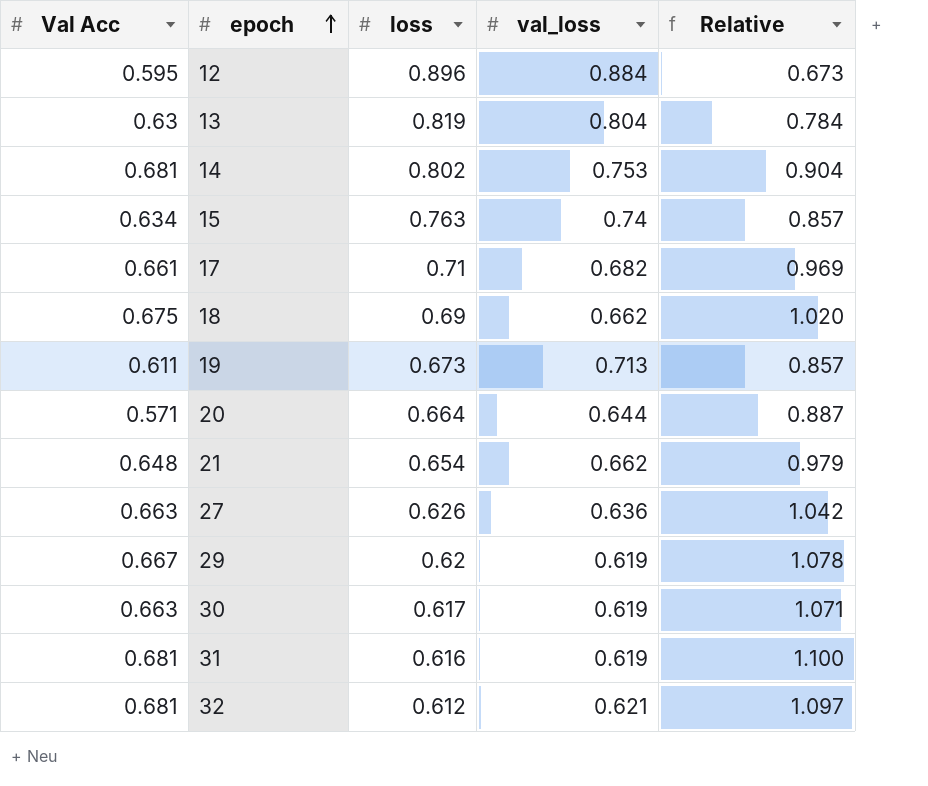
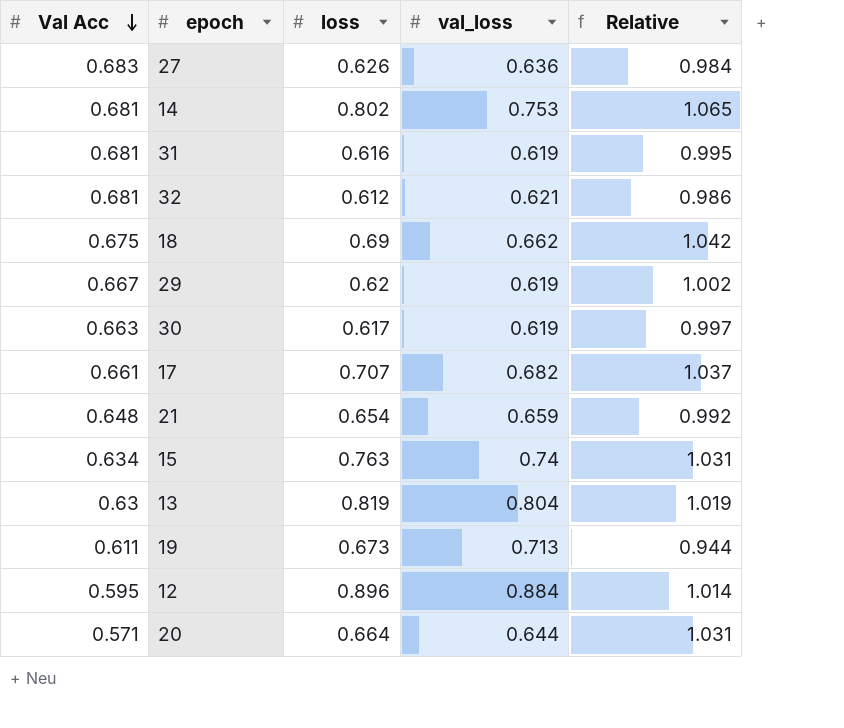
row order: epoch ascending -> Val Acc descending
column Relative | formula: [Val Acc] / [val_loss] -> [loss] / [val_loss]
27 | Val Acc: 0.663 -> 0.683
17 | loss: 0.71 -> 0.707
21 | val_loss: 0.662 -> 0.659

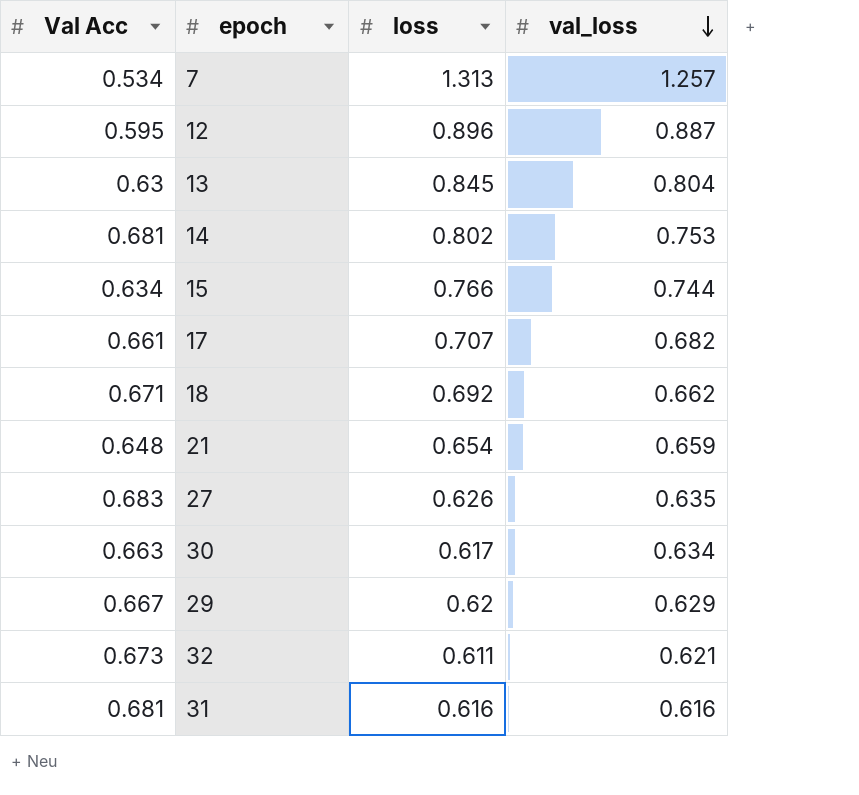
row order: Val Acc descending -> val_loss descending
column Relative | formula: [loss] / [val_loss] -> none
row 19: 0.611 | 0.673 | 0.713 | 0.944 -> none
row 20: 0.571 | 0.664 | 0.644 | 1.031 -> none
row 7: none -> 0.534 | 1.313 | 1.257
12 | val_loss: 0.884 -> 0.887
13 | loss: 0.819 -> 0.845
15 | loss: 0.763 -> 0.766
15 | val_loss: 0.74 -> 0.744
18 | Val Acc: 0.675 -> 0.671
18 | loss: 0.69 -> 0.692
27 | val_loss: 0.636 -> 0.635
30 | val_loss: 0.619 -> 0.634
29 | val_loss: 0.619 -> 0.629
32 | Val Acc: 0.681 -> 0.673
32 | loss: 0.612 -> 0.611
31 | val_loss: 0.619 -> 0.616

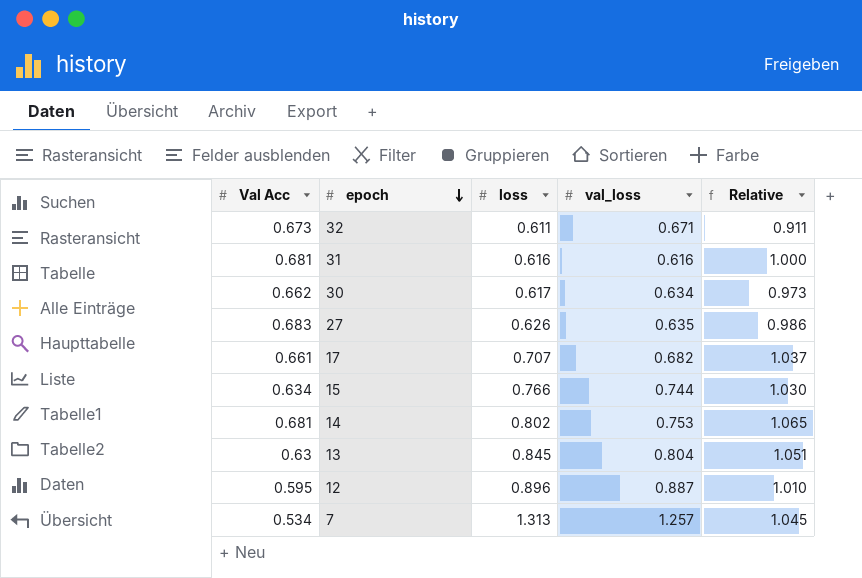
row order: val_loss descending -> epoch descending
column Relative | formula: none -> [loss] / [val_loss]
row 18: 0.671 | 0.692 | 0.662 -> none
row 21: 0.648 | 0.654 | 0.659 -> none
row 29: 0.667 | 0.62 | 0.629 -> none
32 | val_loss: 0.621 -> 0.671
30 | Val Acc: 0.663 -> 0.662

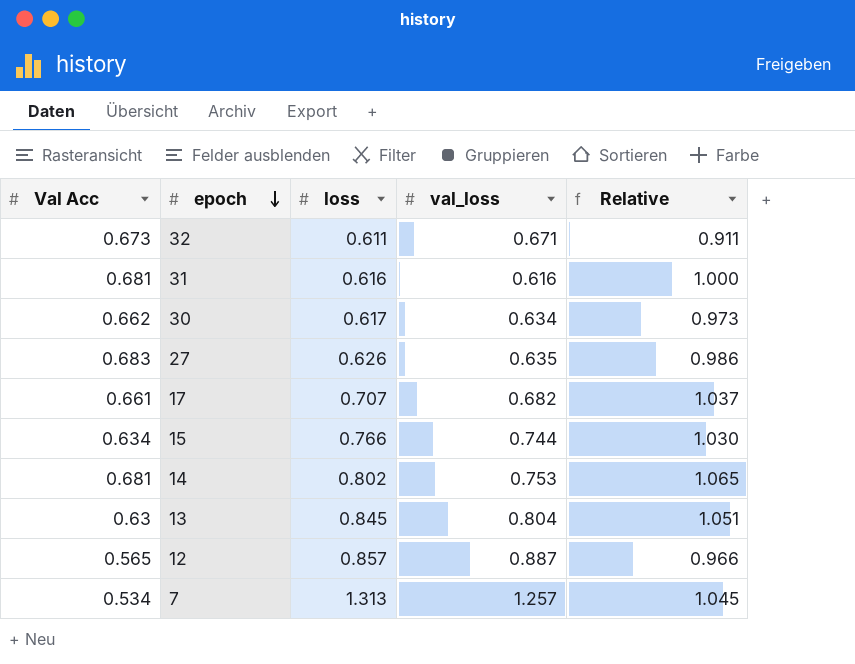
12 | Val Acc: 0.595 -> 0.565
12 | loss: 0.896 -> 0.857
12 | Relative: 1.010 -> 0.966

